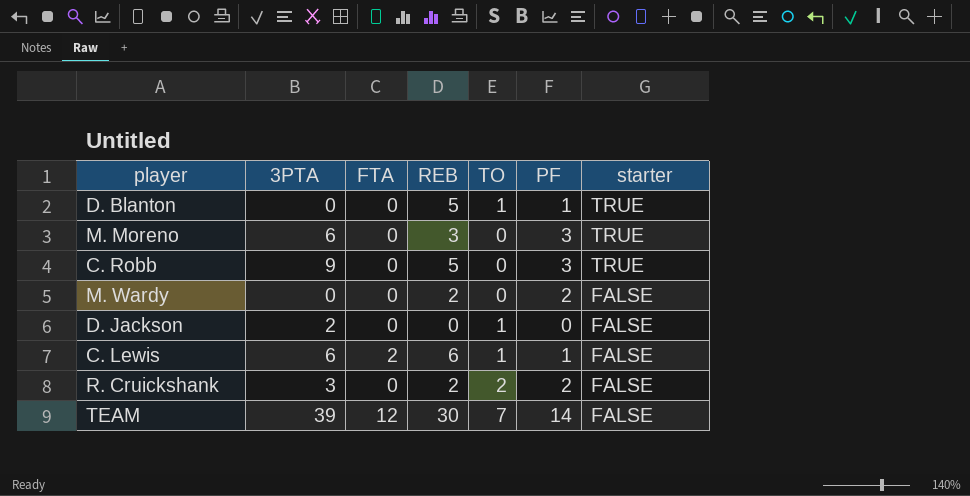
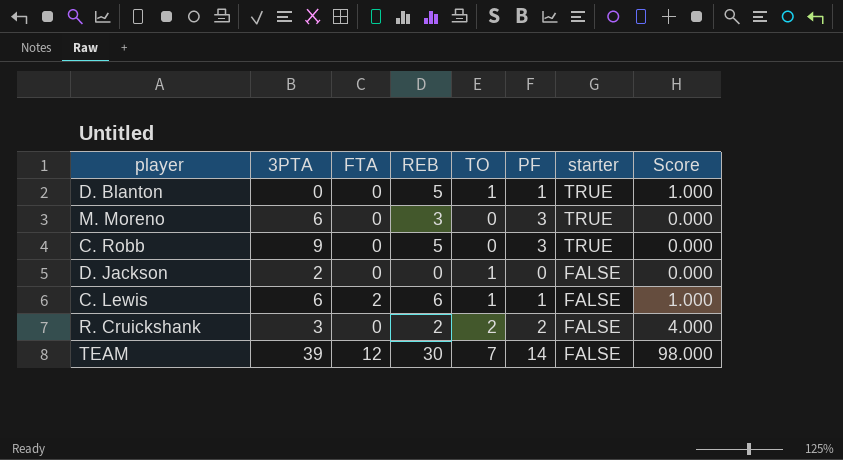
column Score | formula: none -> [TO] * [PF]
row M. Wardy: 0 | 0 | 2 | 0 | 2 | FALSE -> none

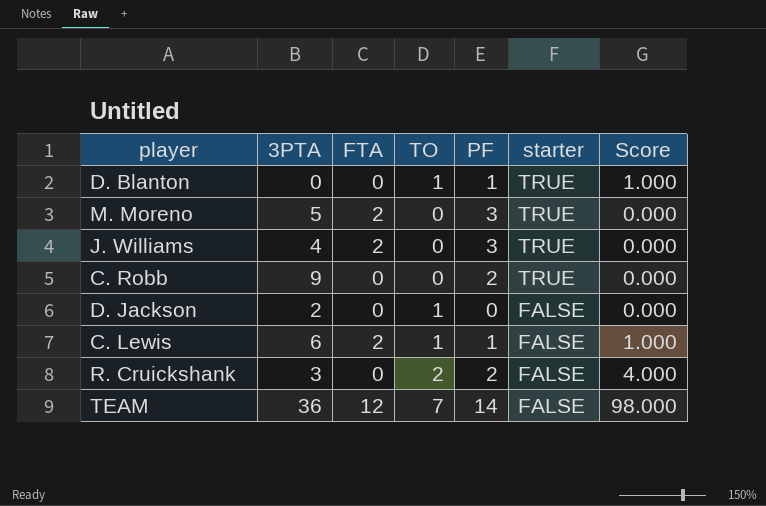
column REB | position: 4 -> none
M. Moreno | 3PTA: 6 -> 5
M. Moreno | FTA: 0 -> 2
row J. Williams: none -> 4 | 2 | 0 | 3 | TRUE | 0.000
C. Robb | PF: 3 -> 2
TEAM | 3PTA: 39 -> 36

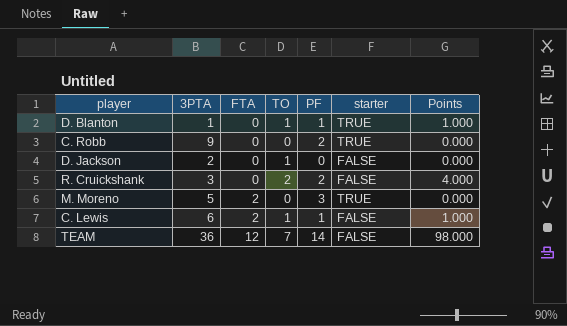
row order: starter descending -> FTA ascending
column name: Score -> Points
row J. Williams: 4 | 2 | 0 | 3 | TRUE | 0.000 -> none
D. Blanton | 3PTA: 0 -> 1

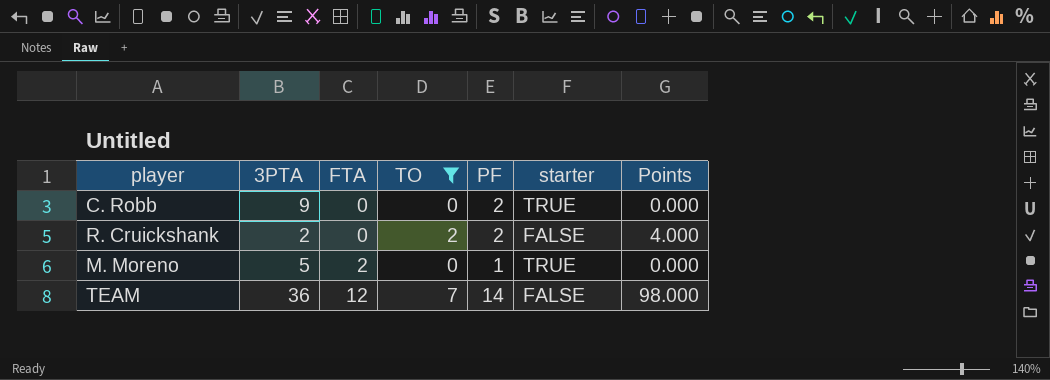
filter: none -> TO != 1
R. Cruickshank | 3PTA: 3 -> 2
M. Moreno | PF: 3 -> 1

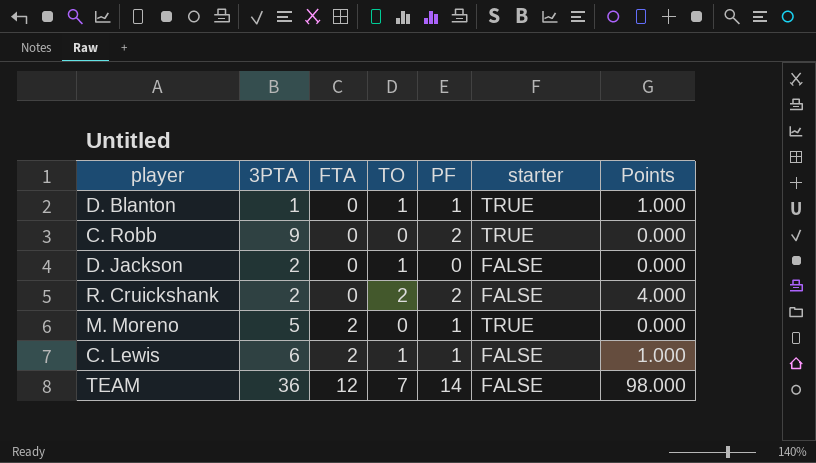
filter: TO != 1 -> none

